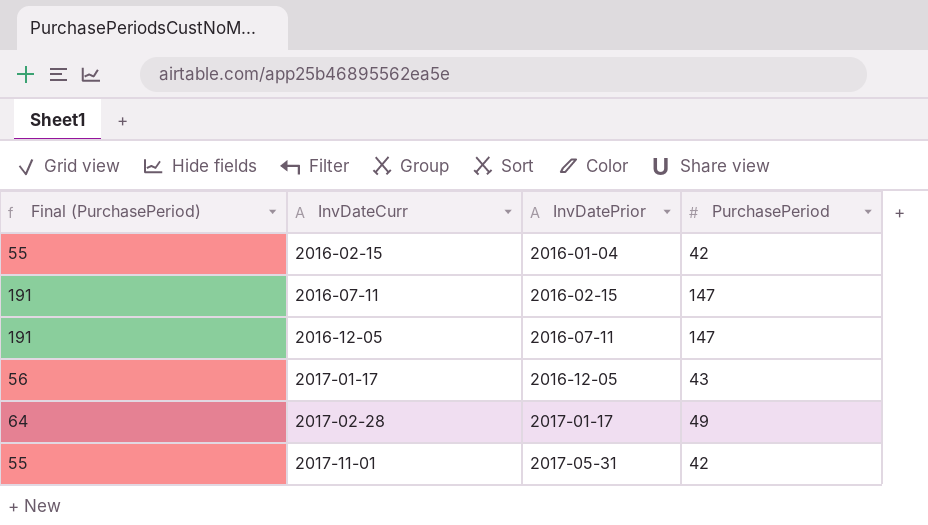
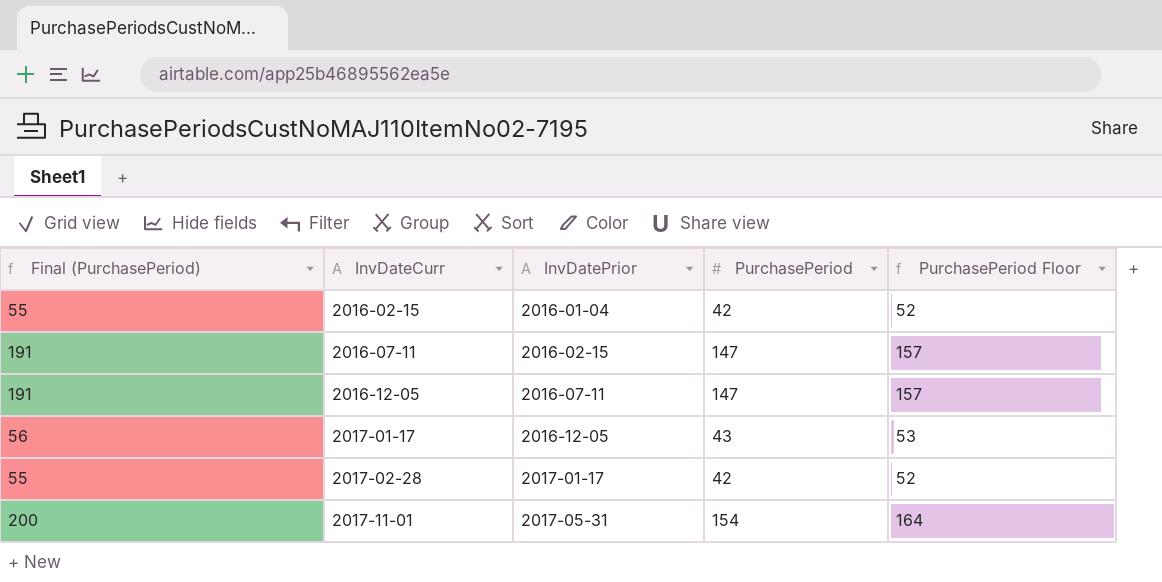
column PurchasePeriod Floor | formula: none -> [PurchasePeriod] + 10
2017-02-28 | Final (PurchasePeriod): 64 -> 55
2017-02-28 | PurchasePeriod: 49 -> 42
2017-11-01 | Final (PurchasePeriod): 55 -> 200
2017-11-01 | PurchasePeriod: 42 -> 154

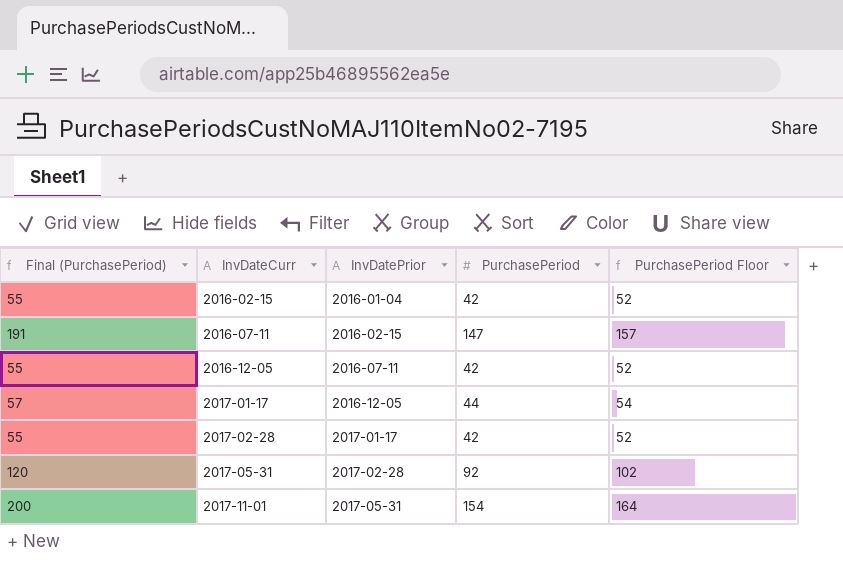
2016-12-05 | Final (PurchasePeriod): 191 -> 55
2016-12-05 | PurchasePeriod: 147 -> 42
2016-12-05 | PurchasePeriod Floor: 157 -> 52
2017-01-17 | Final (PurchasePeriod): 56 -> 57
2017-01-17 | PurchasePeriod: 43 -> 44
2017-01-17 | PurchasePeriod Floor: 53 -> 54
row 2017-05-31: none -> 120 | 2017-02-28 | 92 | 102

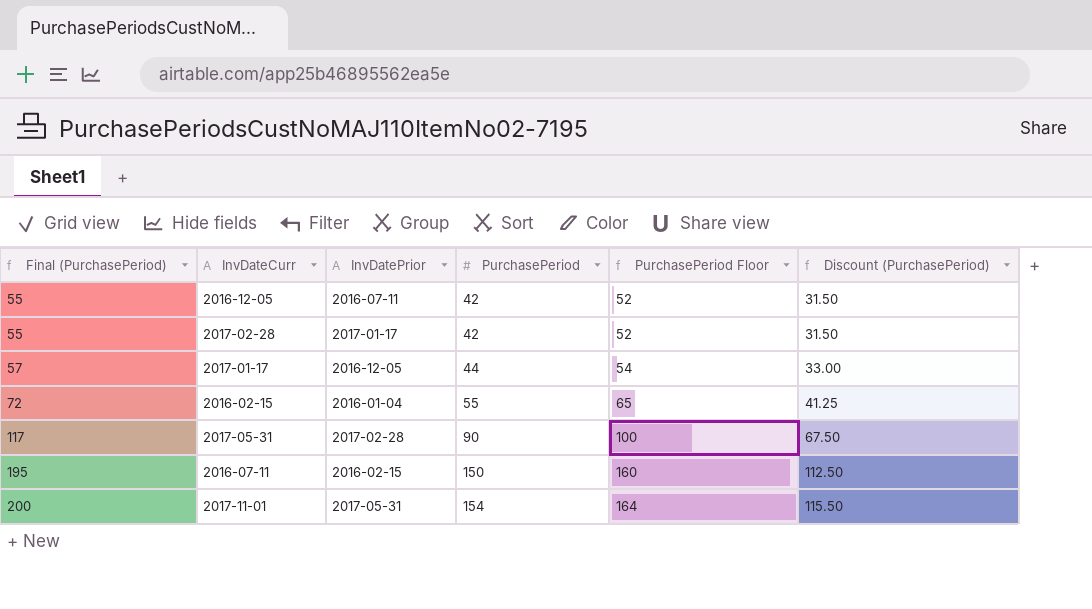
row order: InvDateCurr ascending -> Final (PurchasePeriod) ascending
column Discount (PurchasePeriod) | formula: none -> [PurchasePeriod] * 0.75
2016-02-15 | Final (PurchasePeriod): 55 -> 72
2016-02-15 | PurchasePeriod: 42 -> 55
2016-02-15 | PurchasePeriod Floor: 52 -> 65
2017-05-31 | Final (PurchasePeriod): 120 -> 117
2017-05-31 | PurchasePeriod: 92 -> 90
2017-05-31 | PurchasePeriod Floor: 102 -> 100
2016-07-11 | Final (PurchasePeriod): 191 -> 195
2016-07-11 | PurchasePeriod: 147 -> 150
2016-07-11 | PurchasePeriod Floor: 157 -> 160

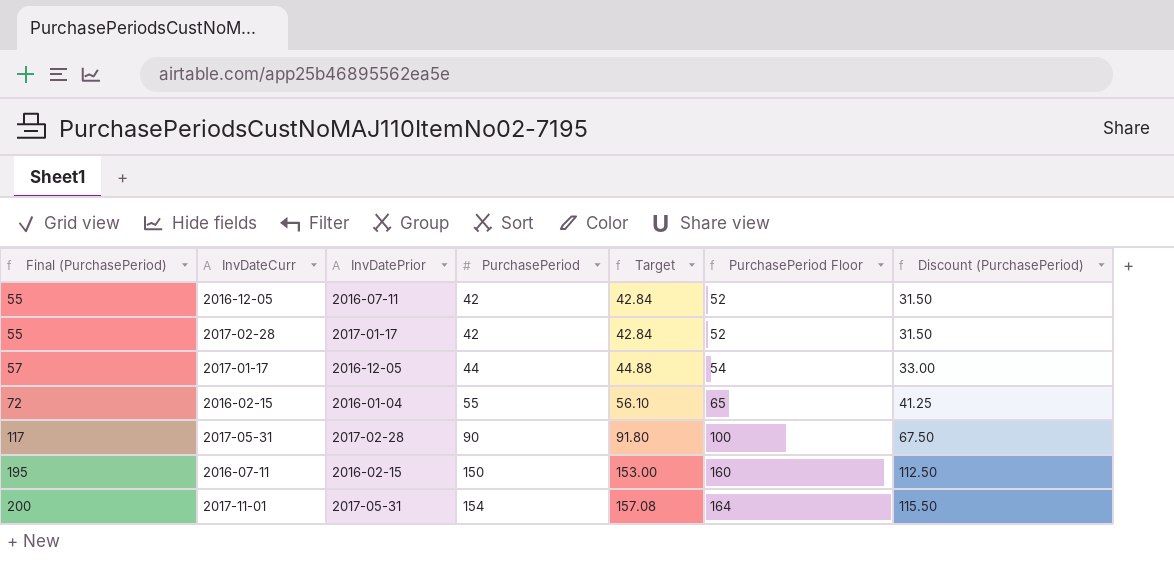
column Target | formula: none -> [PurchasePeriod] * 1.02

